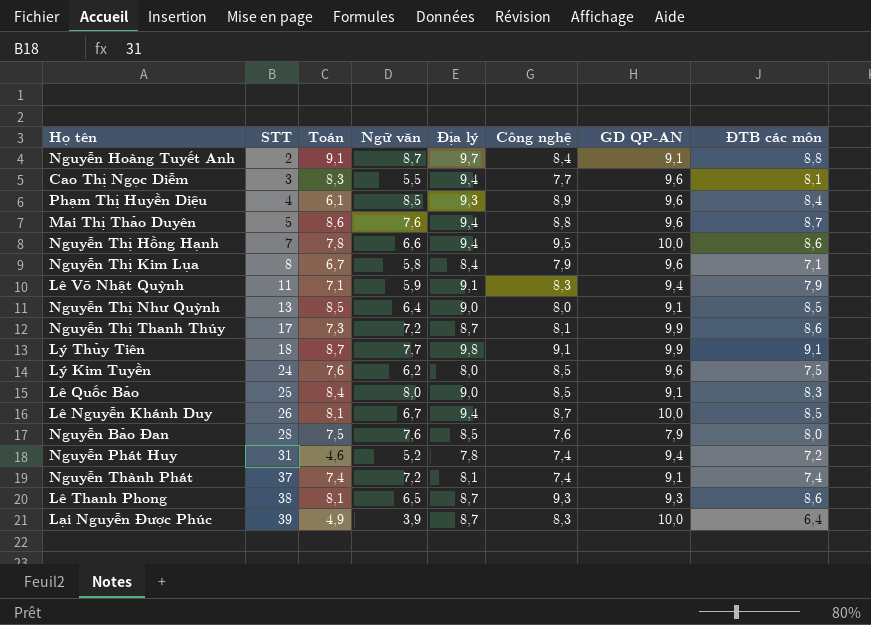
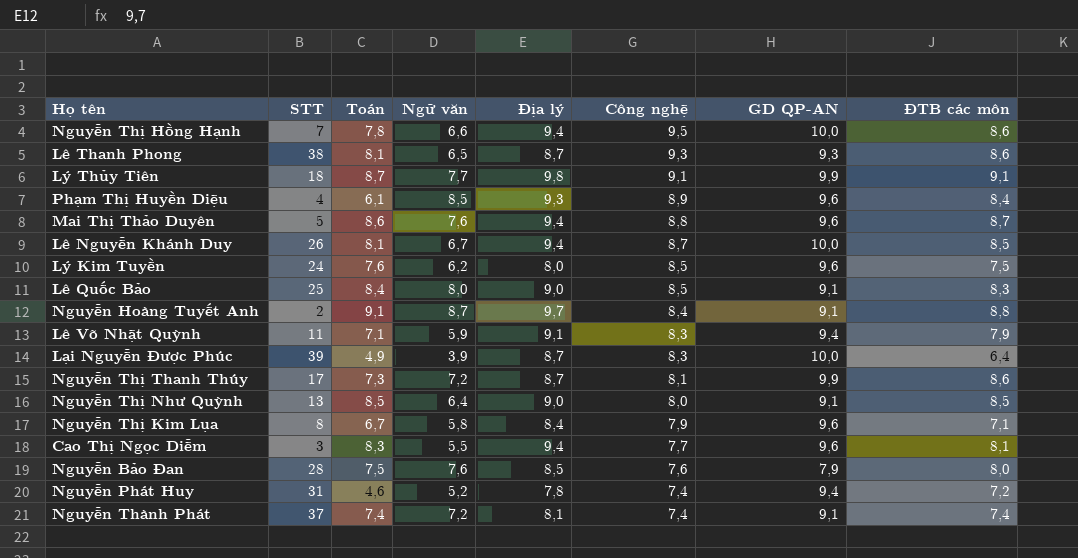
row order: STT ascending -> Công nghệ descending

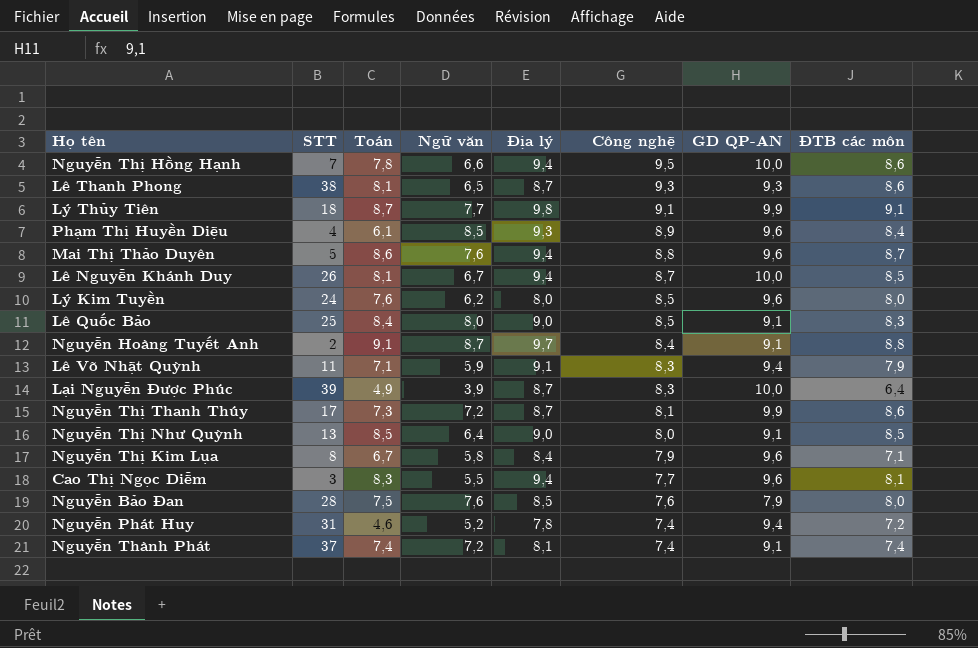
Lý Kim Tuyền | ĐTB các môn: 7,5 -> 8,0

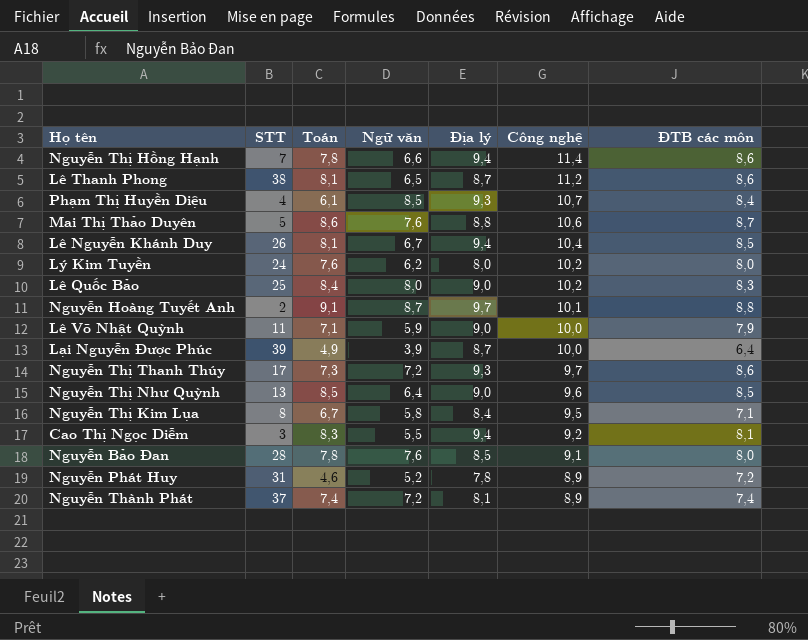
column GD QP-AN | position: 7 -> none
row Lý Thủy Tiên: 18 | 8,7 | 7,7 | 9,8 | 9,1 | 9,9 | 9,1 -> none
Nguyễn Thị Hồng Hạnh | Công nghệ: 9,5 -> 11,4
Lê Thanh Phong | Công nghệ: 9,3 -> 11,2
Phạm Thị Huyền Diệu | Công nghệ: 8,9 -> 10,7
Mai Thị Thảo Duyên | Địa lý: 9,4 -> 8,8
Mai Thị Thảo Duyên | Công nghệ: 8,8 -> 10,6
Lê Nguyễn Khánh Duy | Công nghệ: 8,7 -> 10,4
Lý Kim Tuyền | Công nghệ: 8,5 -> 10,2
Lê Quốc Bảo | Công nghệ: 8,5 -> 10,2
Nguyễn Hoàng Tuyết Anh | Công nghệ: 8,4 -> 10,1
Lê Võ Nhật Quỳnh | Địa lý: 9,1 -> 9,0
Lê Võ Nhật Quỳnh | Công nghệ: 8,3 -> 10,0
Lại Nguyễn Được Phúc | Công nghệ: 8,3 -> 10,0
Nguyễn Thị Thanh Thúy | Địa lý: 8,7 -> 9,3
Nguyễn Thị Thanh Thúy | Công nghệ: 8,1 -> 9,7
Nguyễn Thị Như Quỳnh | Công nghệ: 8,0 -> 9,6
Nguyễn Thị Kim Lụa | Công nghệ: 7,9 -> 9,5
Cao Thị Ngọc Diễm | Công nghệ: 7,7 -> 9,2
Nguyễn Bảo Đan | Toán: 7,5 -> 7,8
Nguyễn Bảo Đan | Công nghệ: 7,6 -> 9,1
Nguyễn Phát Huy | Công nghệ: 7,4 -> 8,9
Nguyễn Thành Phát | Công nghệ: 7,4 -> 8,9

